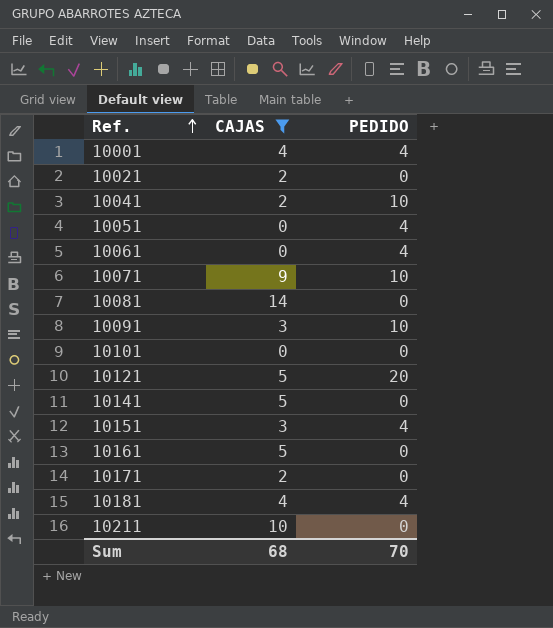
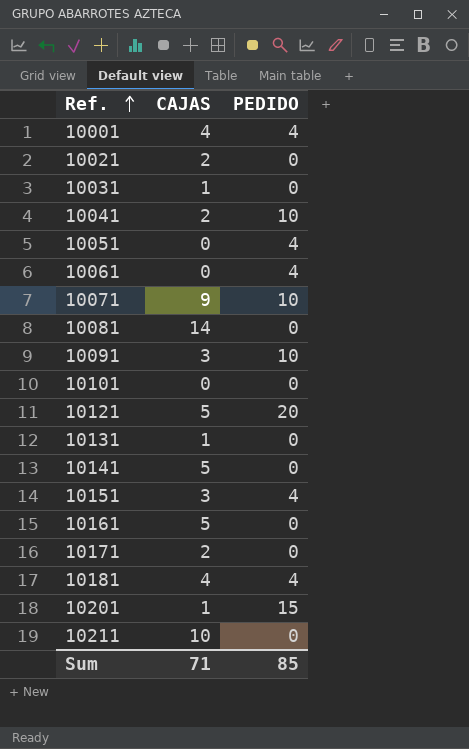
filter: CAJAS != 1 -> none
Sum | CAJAS: 68 -> 71
Sum | PEDIDO: 70 -> 85

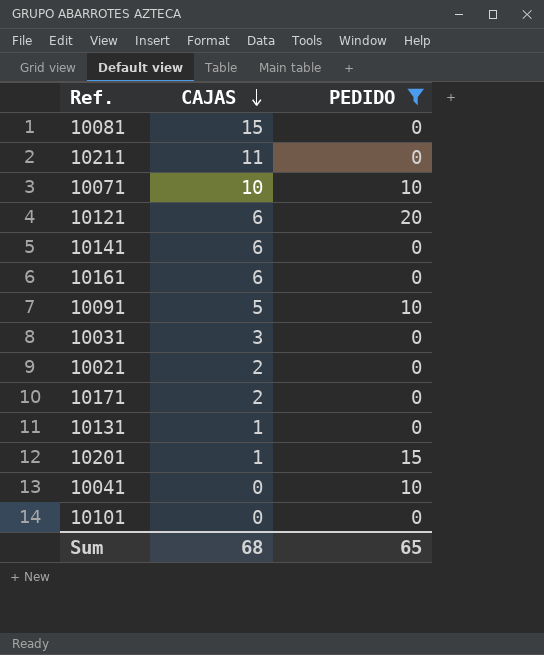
filter: none -> PEDIDO != 4
row order: Ref. ascending -> CAJAS descending
10081 | CAJAS: 14 -> 15
10211 | CAJAS: 10 -> 11
10071 | CAJAS: 9 -> 10
10121 | CAJAS: 5 -> 6
10141 | CAJAS: 5 -> 6
10161 | CAJAS: 5 -> 6
10091 | CAJAS: 3 -> 5
10031 | CAJAS: 1 -> 3
10041 | CAJAS: 2 -> 0
Sum | CAJAS: 71 -> 68
Sum | PEDIDO: 85 -> 65

